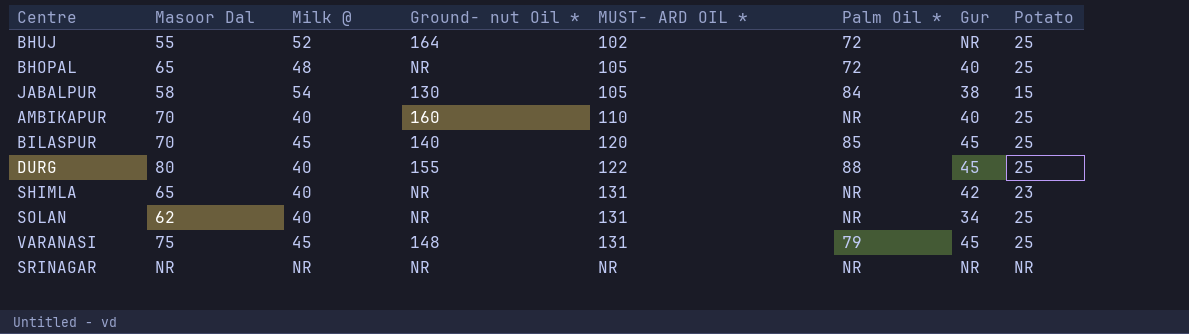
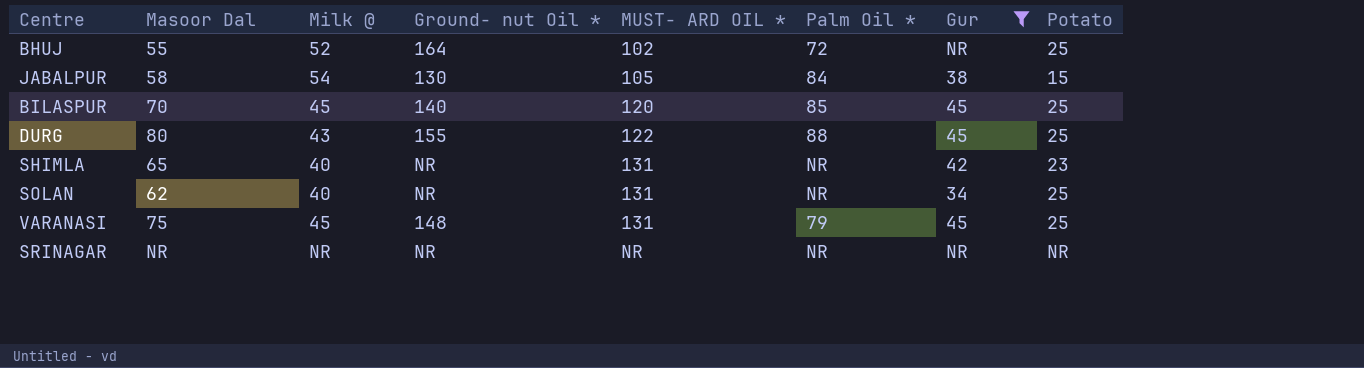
filter: none -> Gur != 40
DURG | Milk @: 40 -> 43

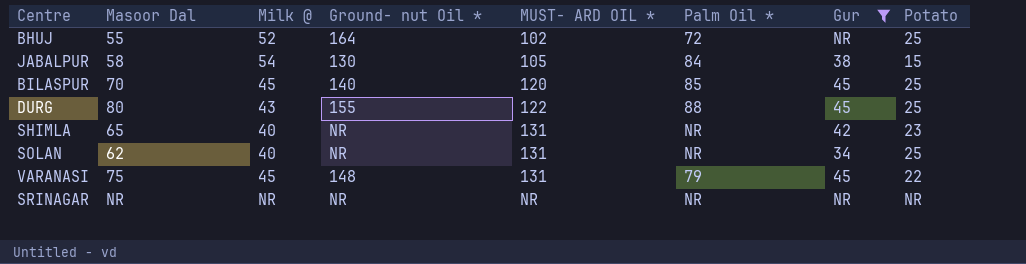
VARANASI | Potato: 25 -> 22

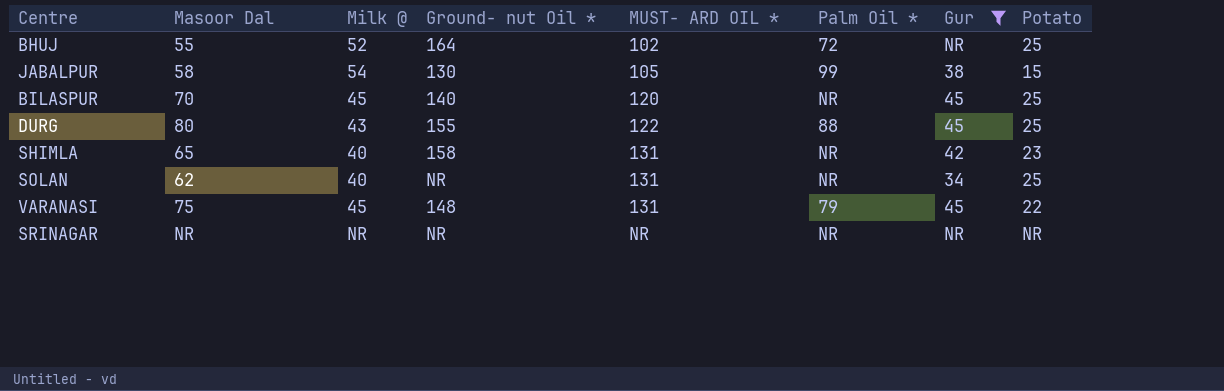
JABALPUR | Palm Oil *: 84 -> 99
BILASPUR | Palm Oil *: 85 -> NR
SHIMLA | Ground- nut Oil *: NR -> 158

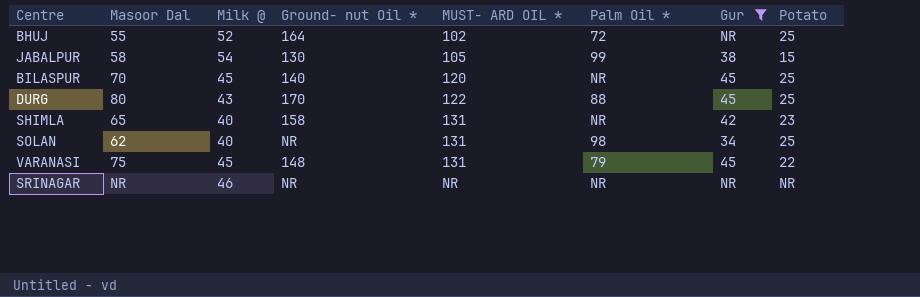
DURG | Ground- nut Oil *: 155 -> 170
SOLAN | Palm Oil *: NR -> 98
SRINAGAR | Milk @: NR -> 46

